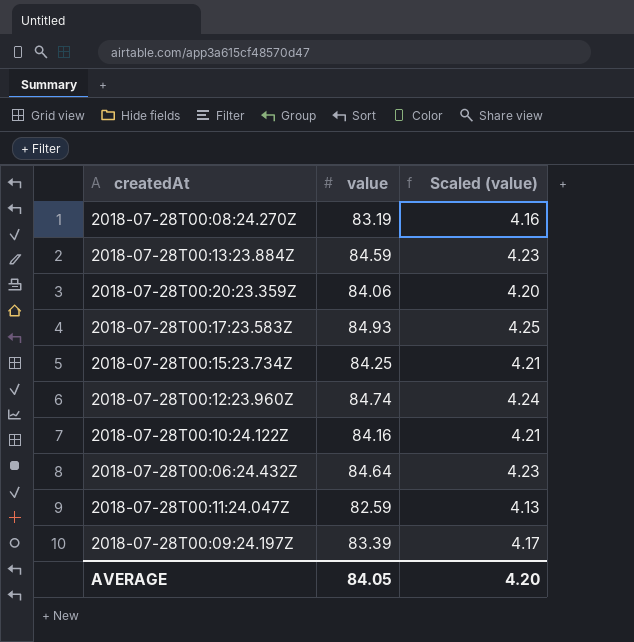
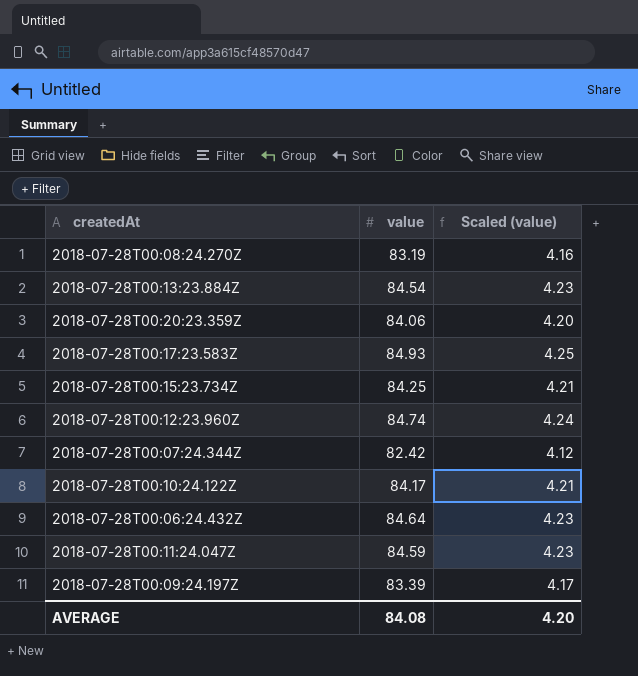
2018-07-28T00:13:23.884Z | value: 84.59 -> 84.54
row 2018-07-28T00:07:24.344Z: none -> 82.42 | 4.12
2018-07-28T00:10:24.122Z | value: 84.16 -> 84.17
2018-07-28T00:11:24.047Z | value: 82.59 -> 84.59
2018-07-28T00:11:24.047Z | Scaled (value): 4.13 -> 4.23
AVERAGE | value: 84.05 -> 84.08

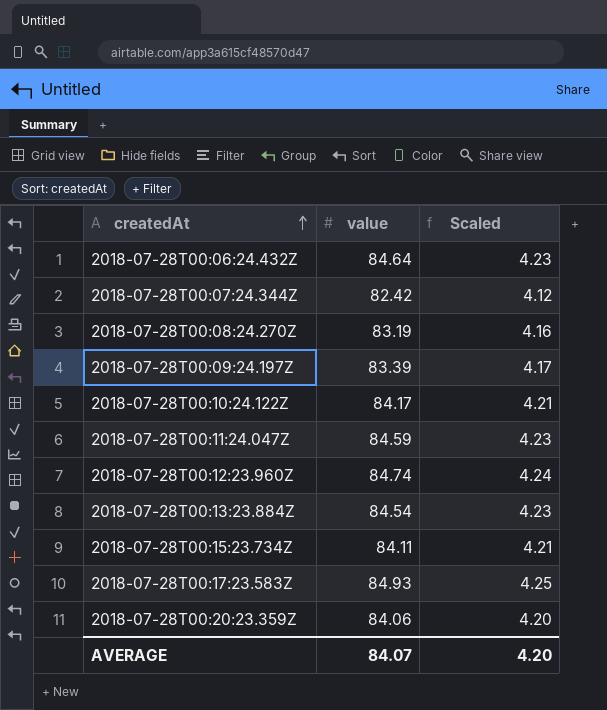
row order: none -> createdAt ascending
column name: Scaled (value) -> Scaled
2018-07-28T00:15:23.734Z | value: 84.25 -> 84.11
AVERAGE | value: 84.08 -> 84.07

